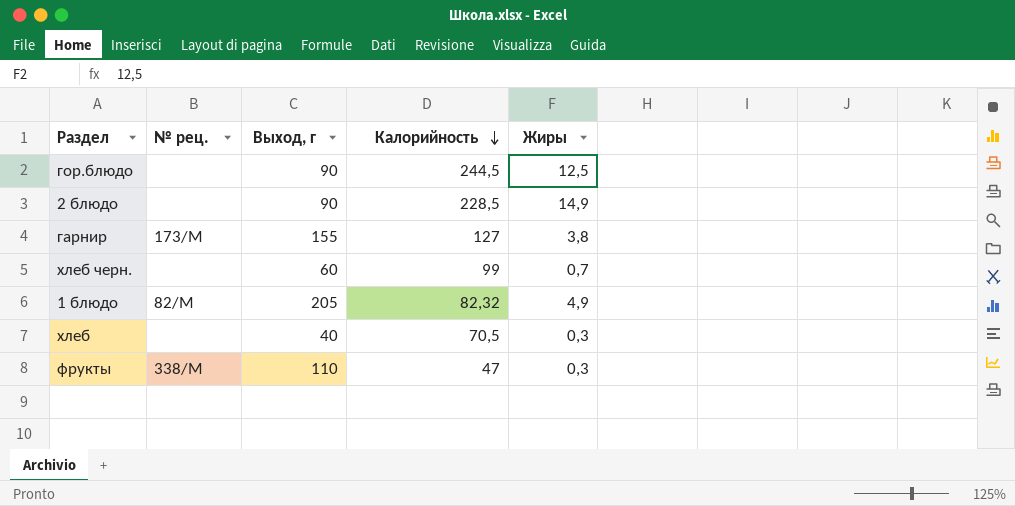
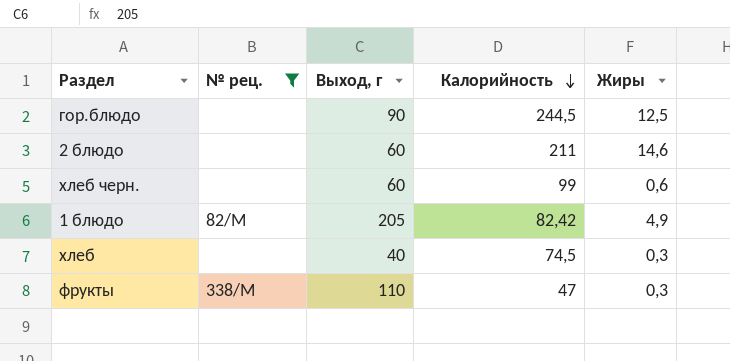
filter: none -> № рец. != 173/М
2 блюдо | Выход, г: 90 -> 60
2 блюдо | Калорийность: 228,5 -> 211
2 блюдо | Жиры: 14,9 -> 14,6
хлеб черн. | Жиры: 0,7 -> 0,6
1 блюдо | Калорийность: 82,32 -> 82,42
хлеб | Калорийность: 70,5 -> 74,5

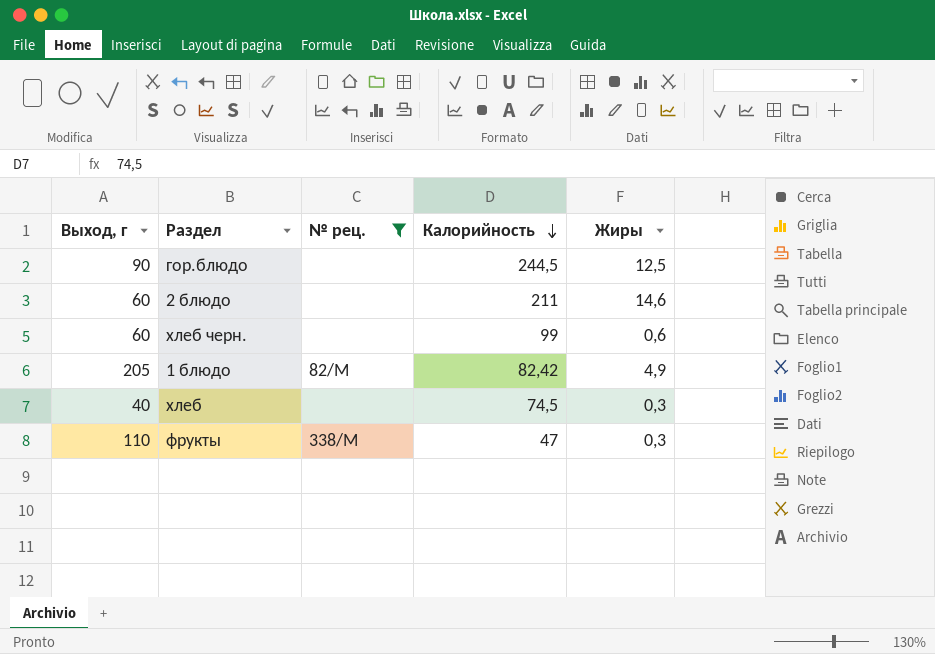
column Выход, г | position: 3 -> 1

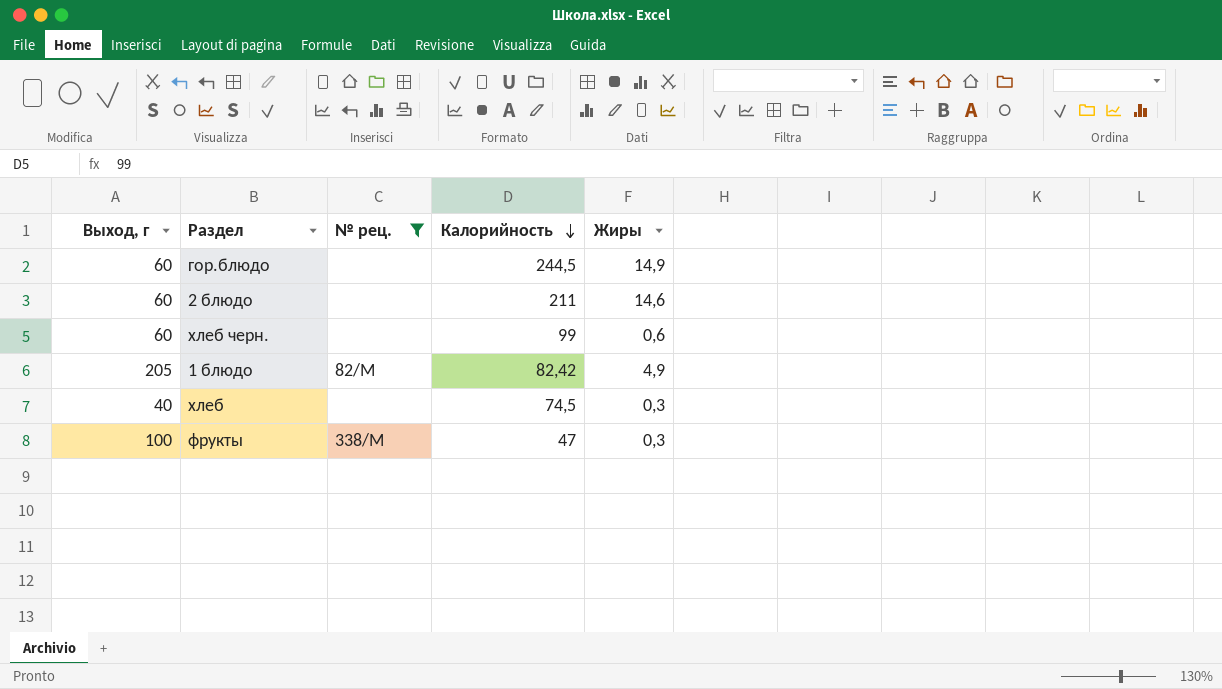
гор.блюдо | Выход, г: 90 -> 60
гор.блюдо | Жиры: 12,5 -> 14,9
фрукты | Выход, г: 110 -> 100

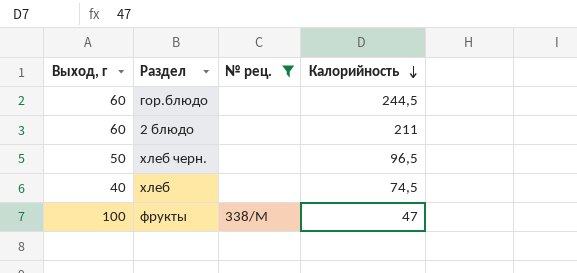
column Жиры | position: 5 -> none
row 1 блюдо: 205 | 82/М | 82,42 | 4,9 -> none
хлеб черн. | Выход, г: 60 -> 50
хлеб черн. | Калорийность: 99 -> 96,5

